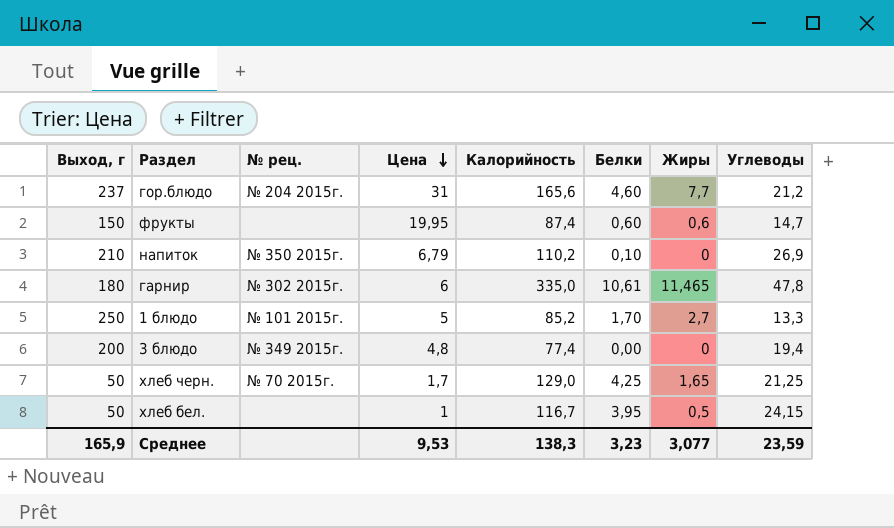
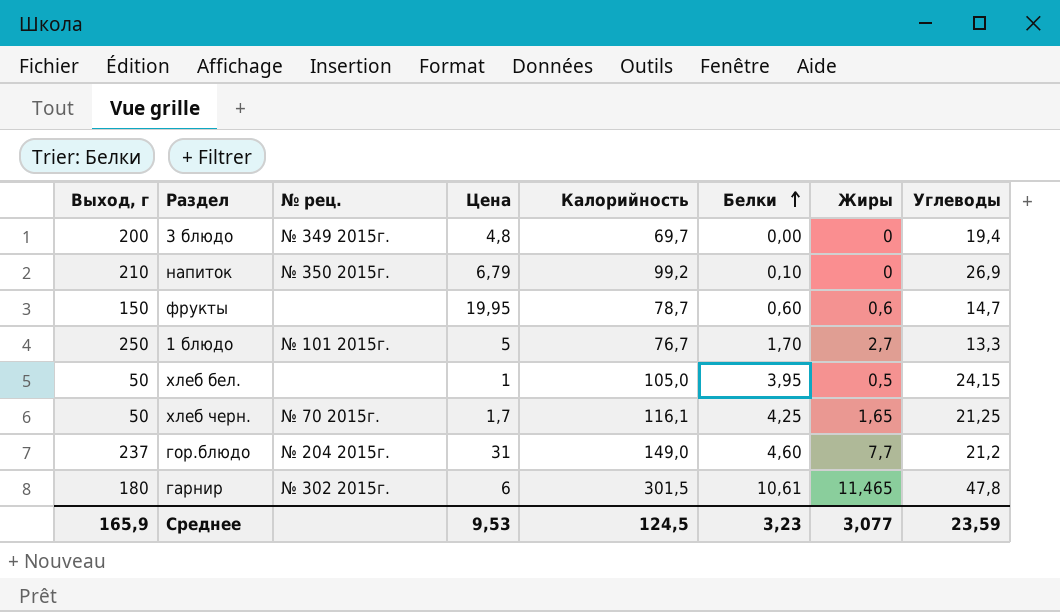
row order: Цена descending -> Белки ascending
3 блюдо | Калорийность: 77,4 -> 69,7
напиток | Калорийность: 110,2 -> 99,2
фрукты | Калорийность: 87,4 -> 78,7
1 блюдо | Калорийность: 85,2 -> 76,7
хлеб бел. | Калорийность: 116,7 -> 105,0
хлеб черн. | Калорийность: 129,0 -> 116,1
гор.блюдо | Калорийность: 165,6 -> 149,0
гарнир | Калорийность: 335,0 -> 301,5
Среднее | Калорийность: 138,3 -> 124,5

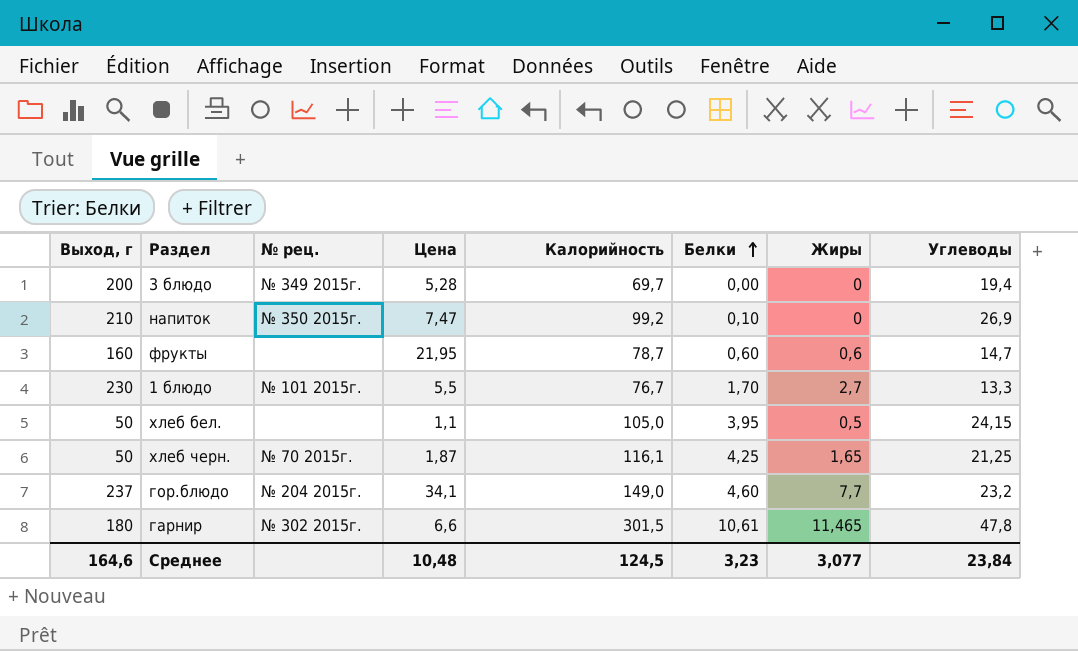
3 блюдо | Цена: 4,8 -> 5,28
напиток | Цена: 6,79 -> 7,47
фрукты | Выход, г: 150 -> 160
фрукты | Цена: 19,95 -> 21,95
1 блюдо | Выход, г: 250 -> 230
1 блюдо | Цена: 5 -> 5,5
хлеб бел. | Цена: 1 -> 1,1
хлеб черн. | Цена: 1,7 -> 1,87
гор.блюдо | Цена: 31 -> 34,1
гор.блюдо | Углеводы: 21,2 -> 23,2
гарнир | Цена: 6 -> 6,6
Среднее | Выход, г: 165,9 -> 164,6
Среднее | Цена: 9,53 -> 10,48
Среднее | Углеводы: 23,59 -> 23,84

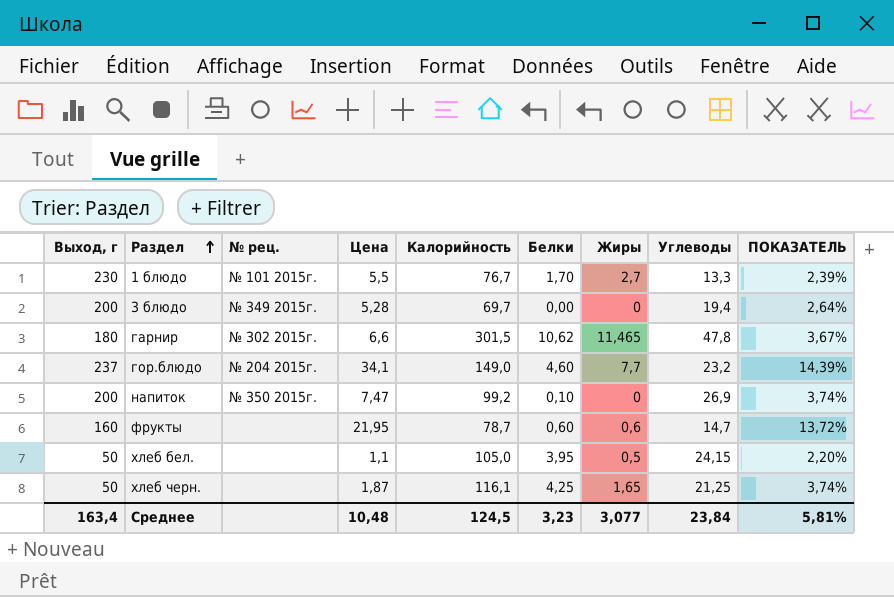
row order: Белки ascending -> Раздел ascending
column ПОКАЗАТЕЛЬ | formula: none -> [Цена] / [Выход, г]
гарнир | Белки: 10,61 -> 10,62
напиток | Выход, г: 210 -> 200
хлеб черн. | № рец.: № 70 2015г. -> none
Среднее | Выход, г: 164,6 -> 163,4

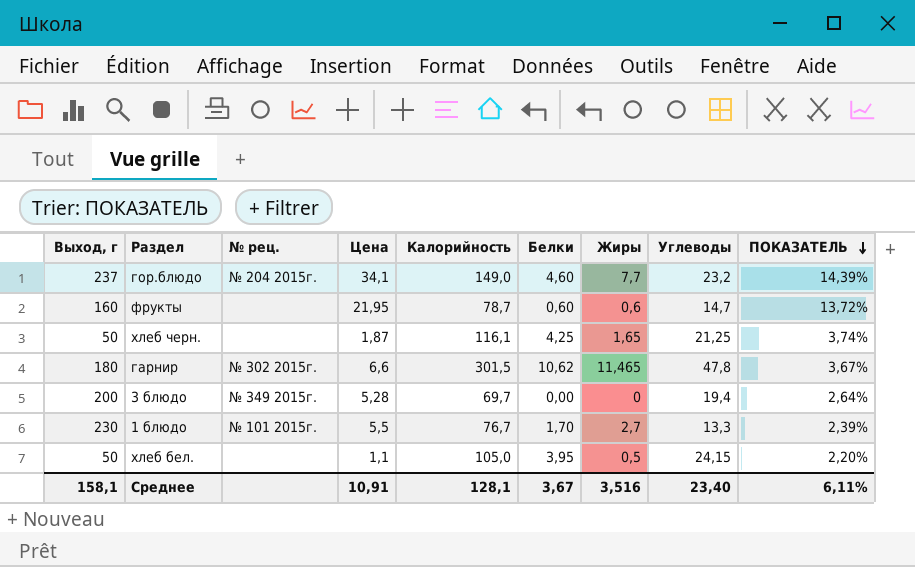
row order: Раздел ascending -> ПОКАЗАТЕЛЬ descending
row напиток: 200 | № 350 2015г. | 7,47 | 99,2 | 0,10 | 0 | 26,9 | 3,74% -> none
Среднее | Выход, г: 163,4 -> 158,1
Среднее | Цена: 10,48 -> 10,91
Среднее | Калорийность: 124,5 -> 128,1
Среднее | Белки: 3,23 -> 3,67
Среднее | Жиры: 3,077 -> 3,516
Среднее | Углеводы: 23,84 -> 23,40
Среднее | ПОКАЗАТЕЛЬ: 5,81% -> 6,11%

